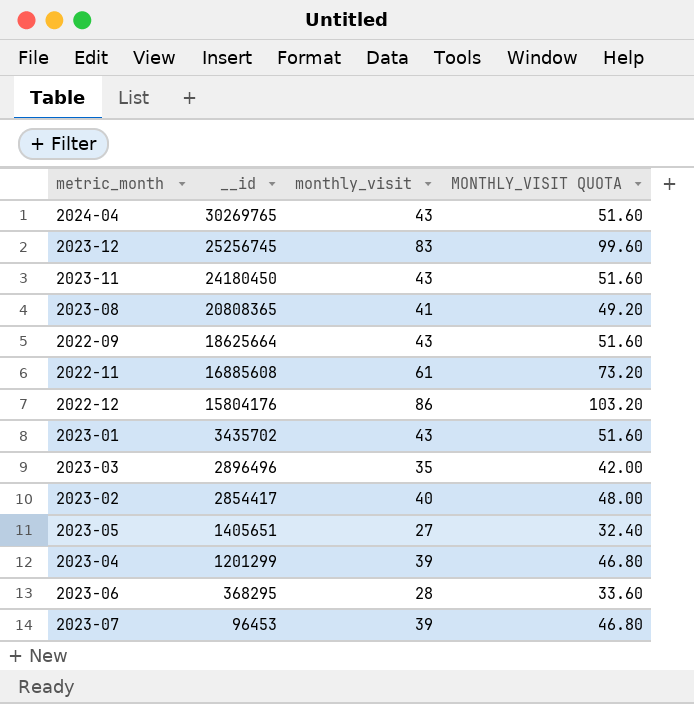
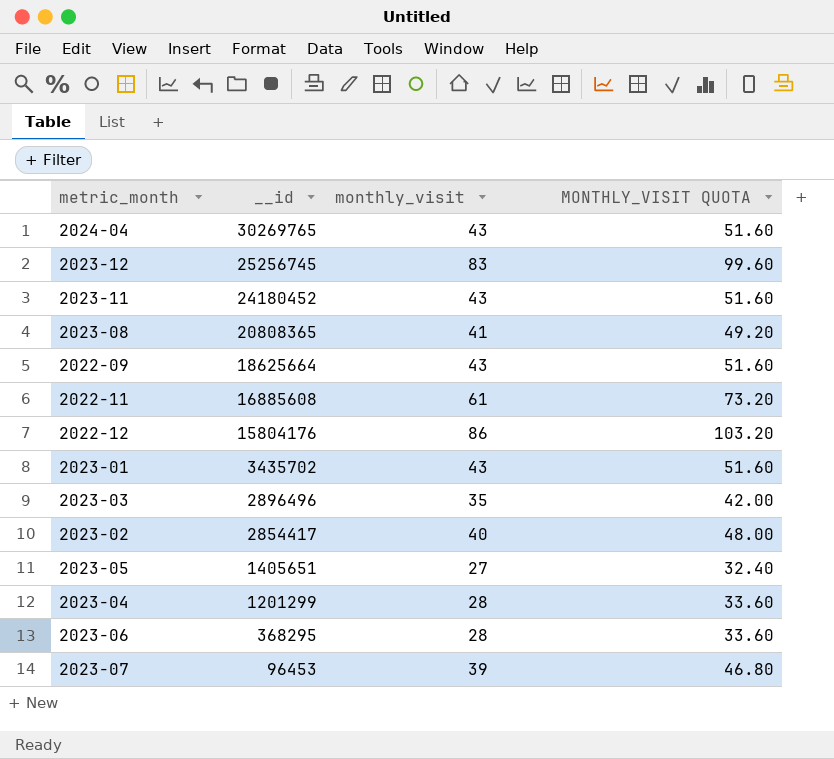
2023-11 | __id: 24180450 -> 24180452
2023-04 | monthly_visit: 39 -> 28
2023-04 | MONTHLY_VISIT QUOTA: 46.80 -> 33.60

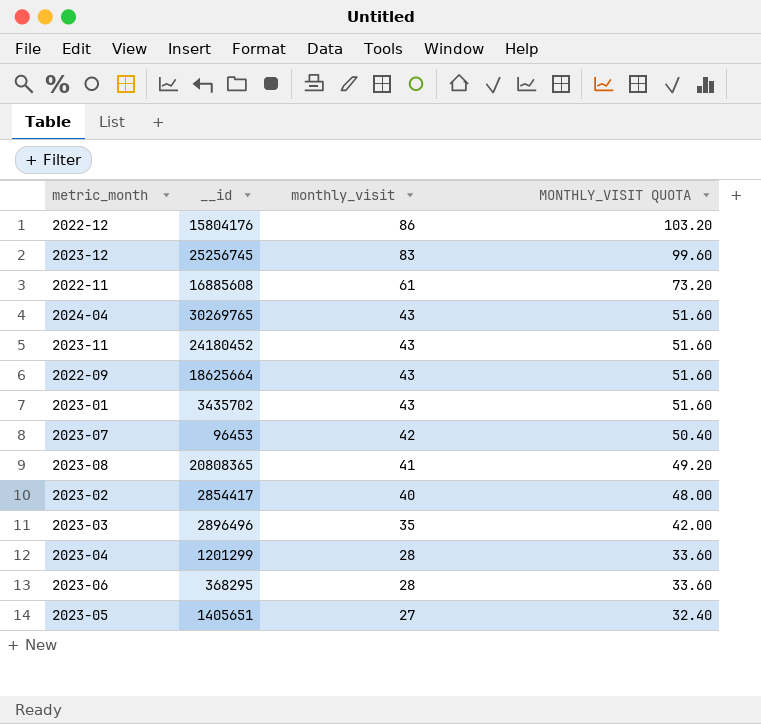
row order: __id descending -> monthly_visit descending
2023-07 | monthly_visit: 39 -> 42
2023-07 | MONTHLY_VISIT QUOTA: 46.80 -> 50.40

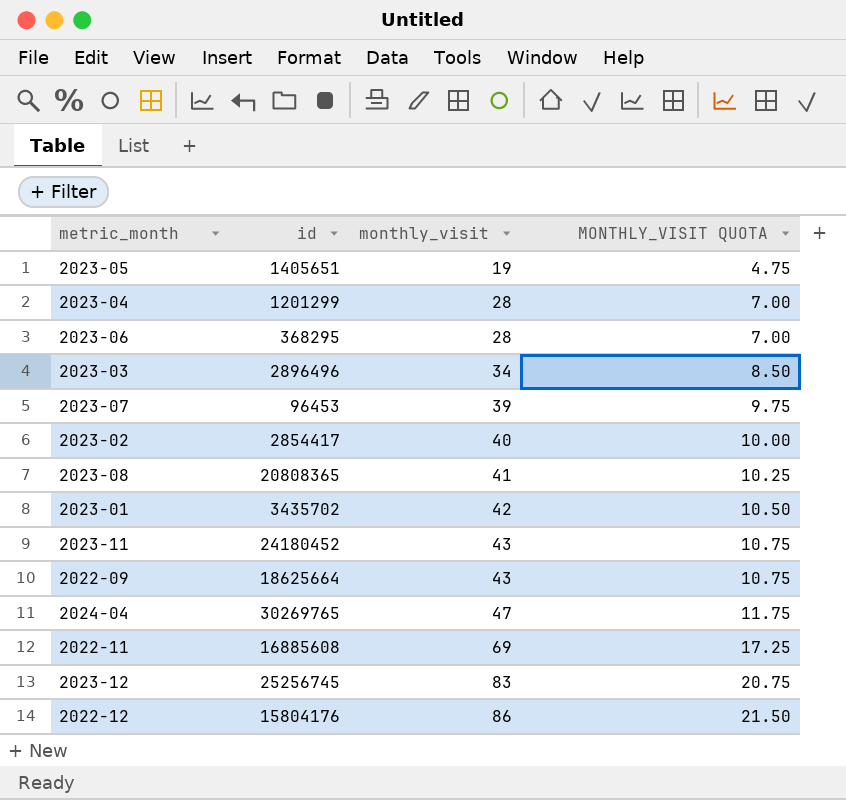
row order: monthly_visit descending -> monthly_visit ascending
column name: __id -> id
column MONTHLY_VISIT QUOTA | formula: [monthly_visit] * 1.2 -> [monthly_visit] * 0.25
2023-05 | monthly_visit: 27 -> 19
2023-03 | monthly_visit: 35 -> 34
2023-07 | monthly_visit: 42 -> 39
2023-01 | monthly_visit: 43 -> 42
2024-04 | monthly_visit: 43 -> 47
2022-11 | monthly_visit: 61 -> 69

